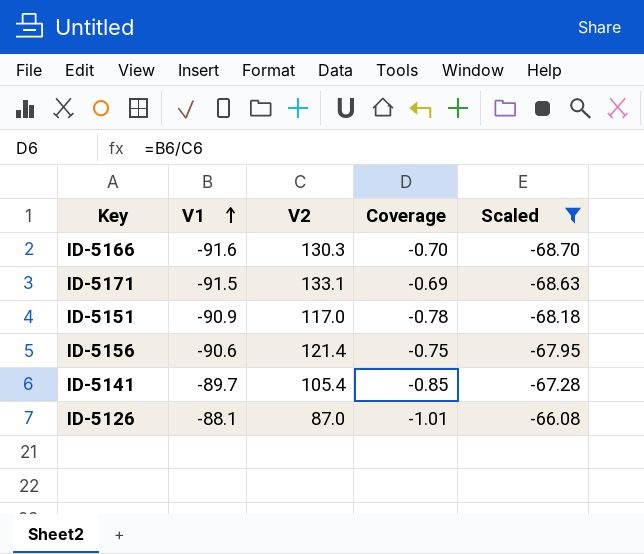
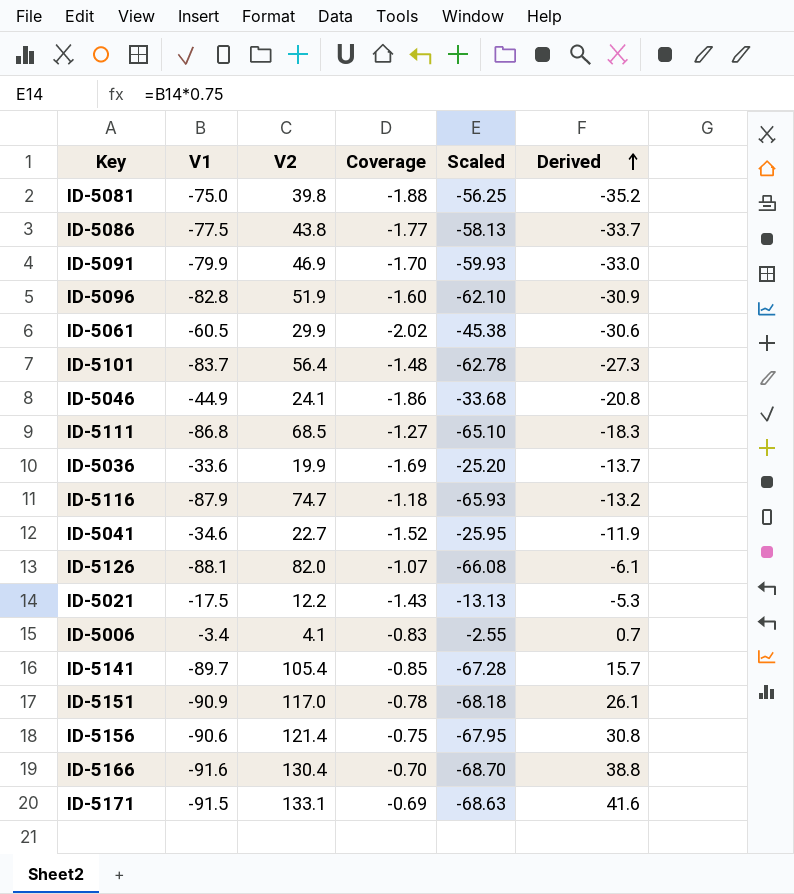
filter: Scaled <= -66.08 -> none
row order: V1 ascending -> Derived ascending
column Derived | formula: none -> [V1] + [V2]
ID-5126 | V2: 87.0 -> 82.0
ID-5126 | Coverage: -1.01 -> -1.07
ID-5166 | V2: 130.3 -> 130.4

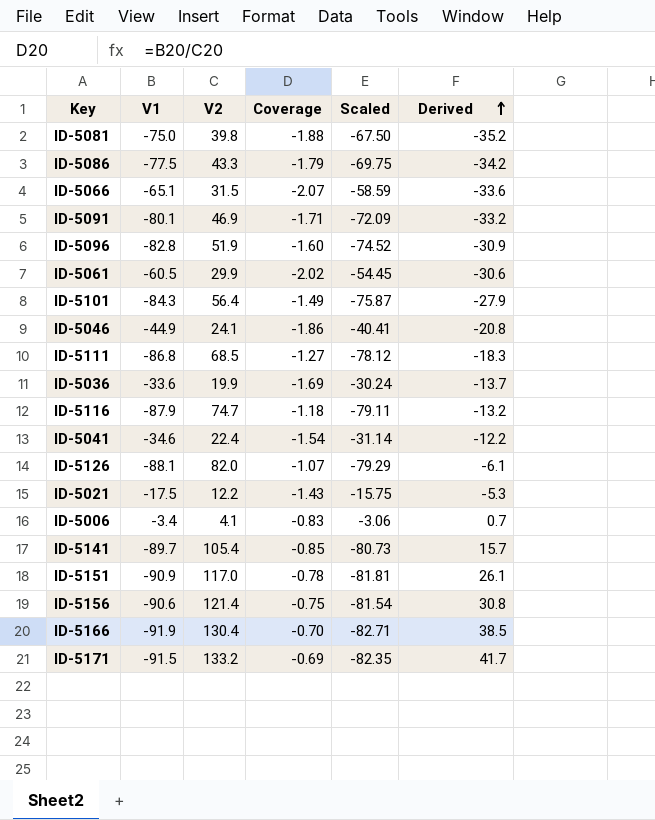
column Scaled | formula: [V1] * 0.75 -> [V1] * 0.9
ID-5086 | V2: 43.8 -> 43.3
ID-5086 | Coverage: -1.77 -> -1.79
ID-5086 | Derived: -33.7 -> -34.2
row ID-5066: none -> -65.1 | 31.5 | -2.07 | -58.59 | -33.6
ID-5091 | V1: -79.9 -> -80.1
ID-5091 | Coverage: -1.70 -> -1.71
ID-5091 | Derived: -33.0 -> -33.2
ID-5101 | V1: -83.7 -> -84.3
ID-5101 | Coverage: -1.48 -> -1.49
ID-5101 | Derived: -27.3 -> -27.9
ID-5041 | V2: 22.7 -> 22.4
ID-5041 | Coverage: -1.52 -> -1.54
ID-5041 | Derived: -11.9 -> -12.2
ID-5166 | V1: -91.6 -> -91.9
ID-5166 | Derived: 38.8 -> 38.5
ID-5171 | V2: 133.1 -> 133.2
ID-5171 | Derived: 41.6 -> 41.7

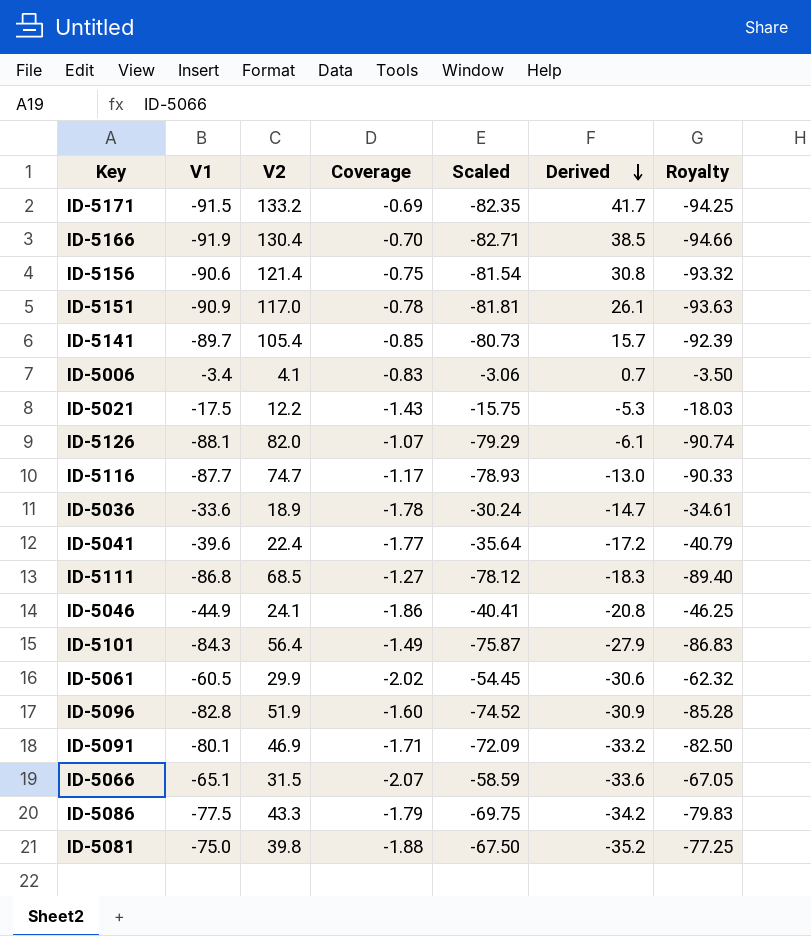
row order: Derived ascending -> Derived descending
column Royalty | formula: none -> [V1] * 1.03
ID-5116 | V1: -87.9 -> -87.7
ID-5116 | Coverage: -1.18 -> -1.17
ID-5116 | Scaled: -79.11 -> -78.93
ID-5116 | Derived: -13.2 -> -13.0
ID-5036 | V2: 19.9 -> 18.9
ID-5036 | Coverage: -1.69 -> -1.78
ID-5036 | Derived: -13.7 -> -14.7
ID-5041 | V1: -34.6 -> -39.6
ID-5041 | Coverage: -1.54 -> -1.77
ID-5041 | Scaled: -31.14 -> -35.64
ID-5041 | Derived: -12.2 -> -17.2

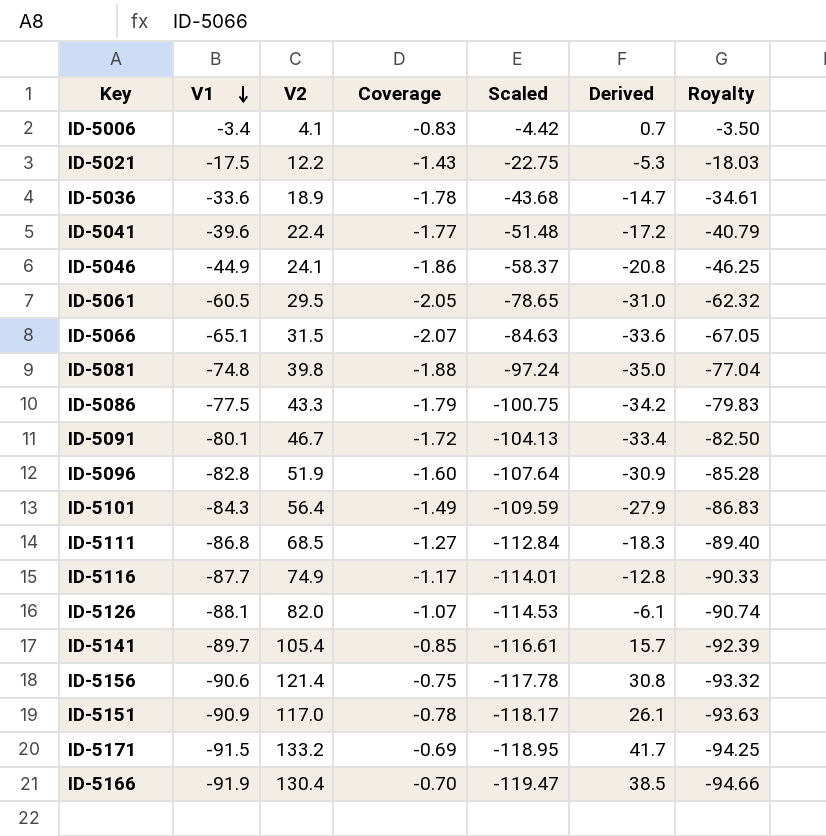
row order: Derived descending -> V1 descending
column Scaled | formula: [V1] * 0.9 -> [V1] * 1.3
ID-5061 | V2: 29.9 -> 29.5
ID-5061 | Coverage: -2.02 -> -2.05
ID-5061 | Derived: -30.6 -> -31.0
ID-5081 | V1: -75.0 -> -74.8
ID-5081 | Derived: -35.2 -> -35.0
ID-5081 | Royalty: -77.25 -> -77.04
ID-5091 | V2: 46.9 -> 46.7
ID-5091 | Coverage: -1.71 -> -1.72
ID-5091 | Derived: -33.2 -> -33.4
ID-5116 | V2: 74.7 -> 74.9
ID-5116 | Derived: -13.0 -> -12.8

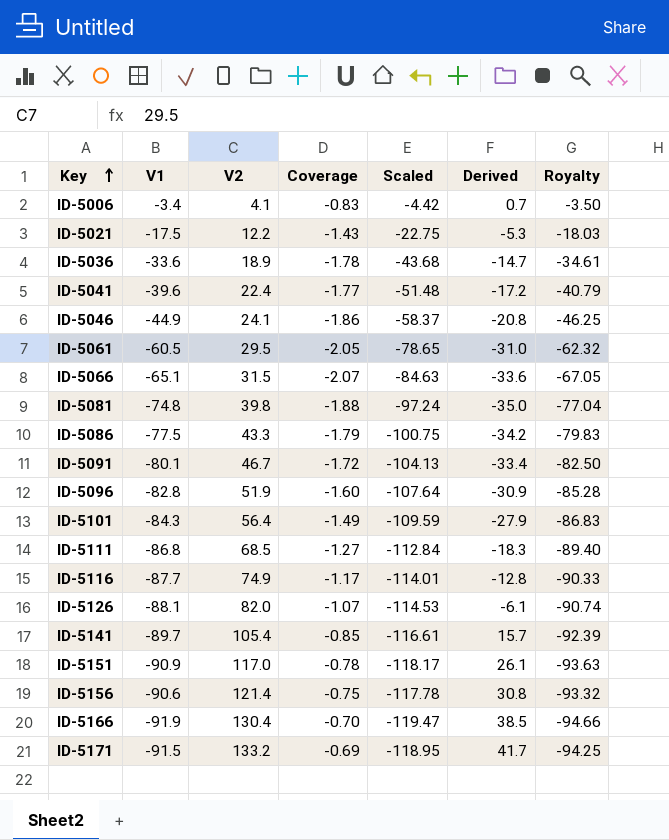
row order: V1 descending -> Key ascending

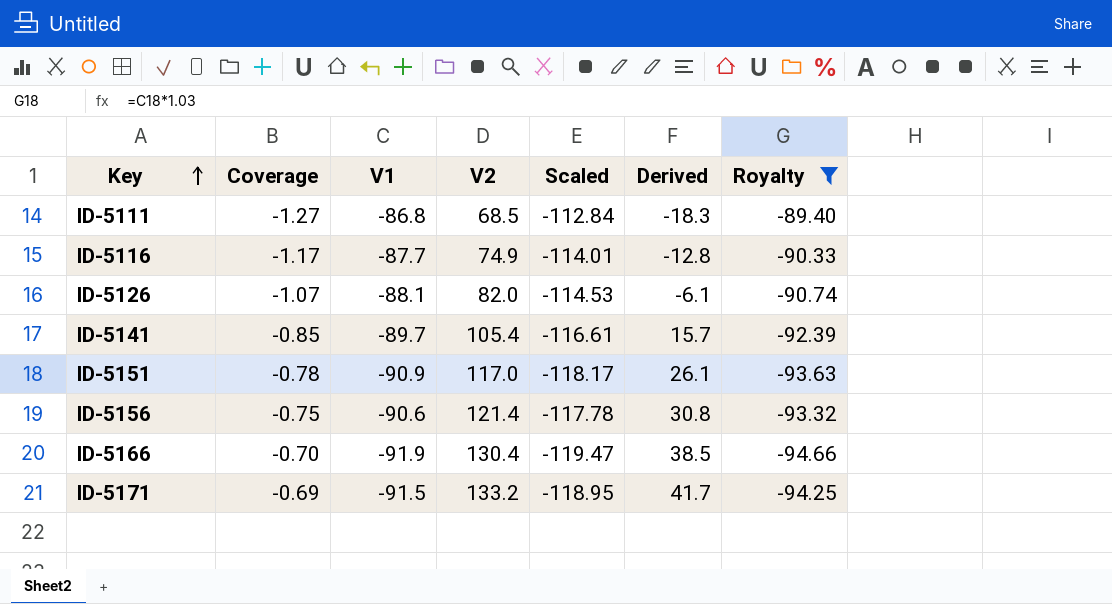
filter: none -> Royalty <= -89.40
column Coverage | position: 4 -> 2

